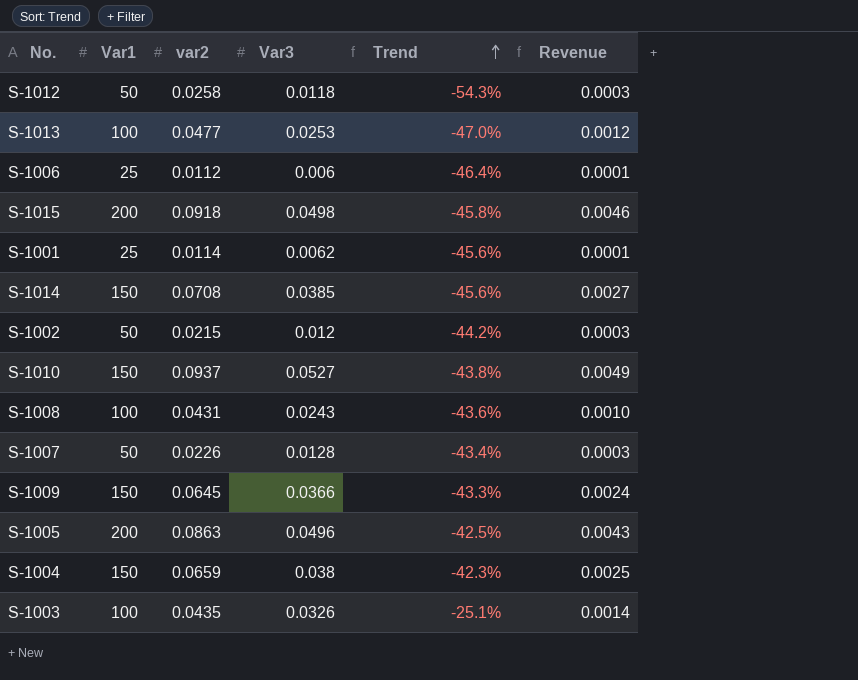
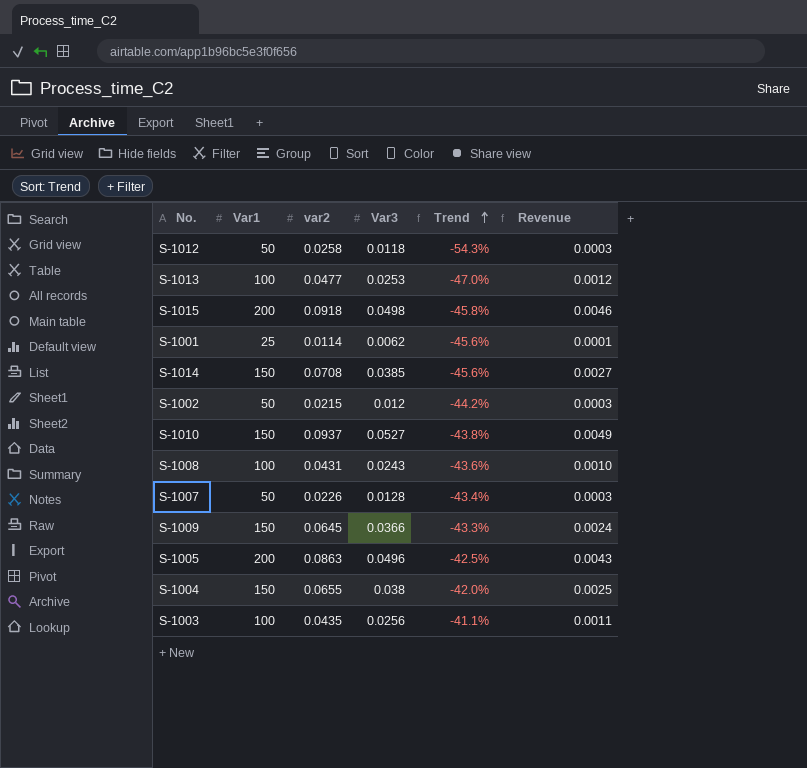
row S-1006: 25 | 0.0112 | 0.006 | -46.4% | 0.0001 -> none
S-1004 | var2: 0.0659 -> 0.0655
S-1004 | Trend: -42.3% -> -42.0%
S-1003 | Var3: 0.0326 -> 0.0256
S-1003 | Trend: -25.1% -> -41.1%
S-1003 | Revenue: 0.0014 -> 0.0011

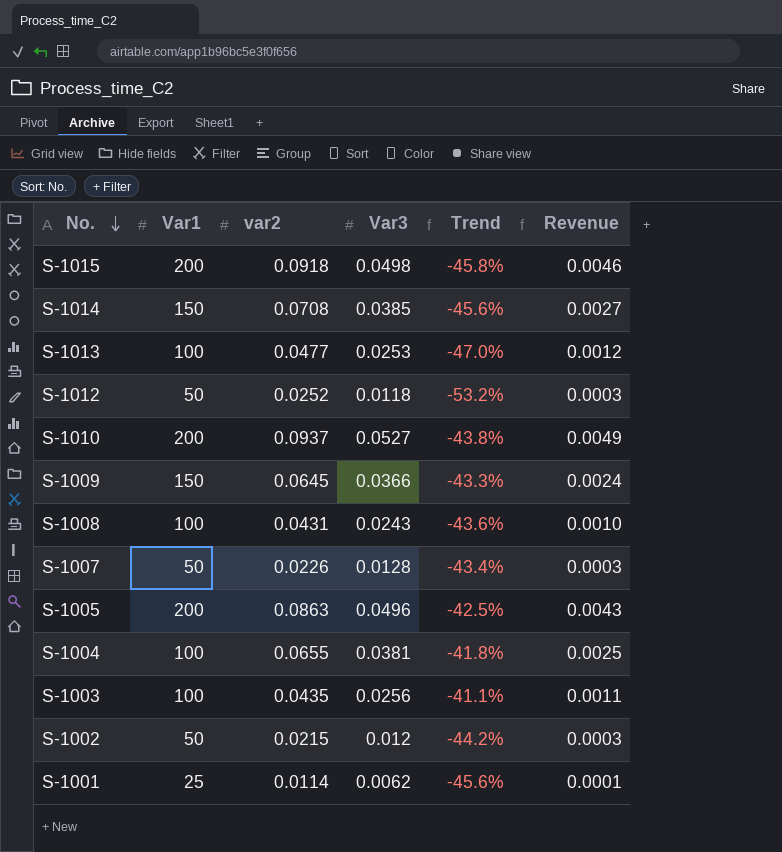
row order: Trend ascending -> No. descending
S-1012 | var2: 0.0258 -> 0.0252
S-1012 | Trend: -54.3% -> -53.2%
S-1010 | Var1: 150 -> 200
S-1004 | Var1: 150 -> 100
S-1004 | Var3: 0.038 -> 0.0381
S-1004 | Trend: -42.0% -> -41.8%

